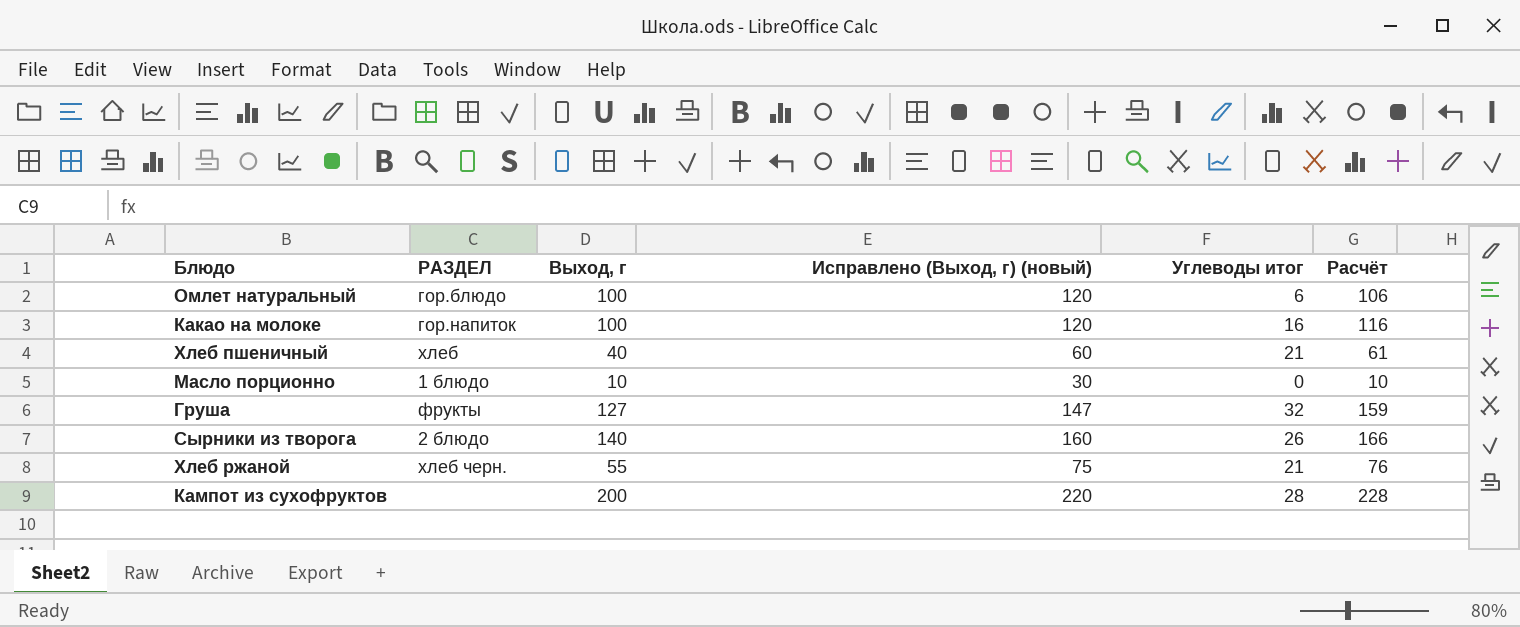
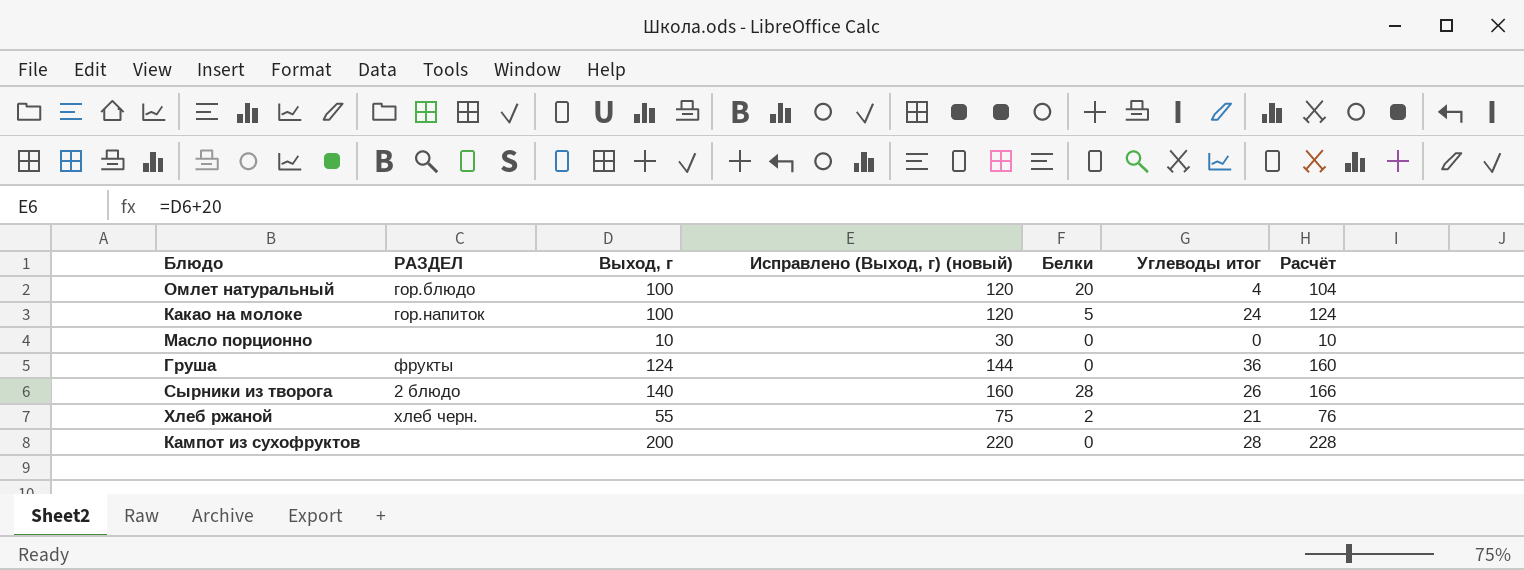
column Белки | position: none -> 5
row Хлеб пшеничный: хлеб | 40 | 60 | 21 | 61 -> none
Омлет натуральный | Углеводы итог: 6 -> 4
Омлет натуральный | Расчёт: 106 -> 104
Какао на молоке | Углеводы итог: 16 -> 24
Какао на молоке | Расчёт: 116 -> 124
Масло порционно | РАЗДЕЛ: 1 блюдо -> none
Груша | Выход, г: 127 -> 124
Груша | Исправлено (Выход, г) (новый): 147 -> 144
Груша | Углеводы итог: 32 -> 36
Груша | Расчёт: 159 -> 160

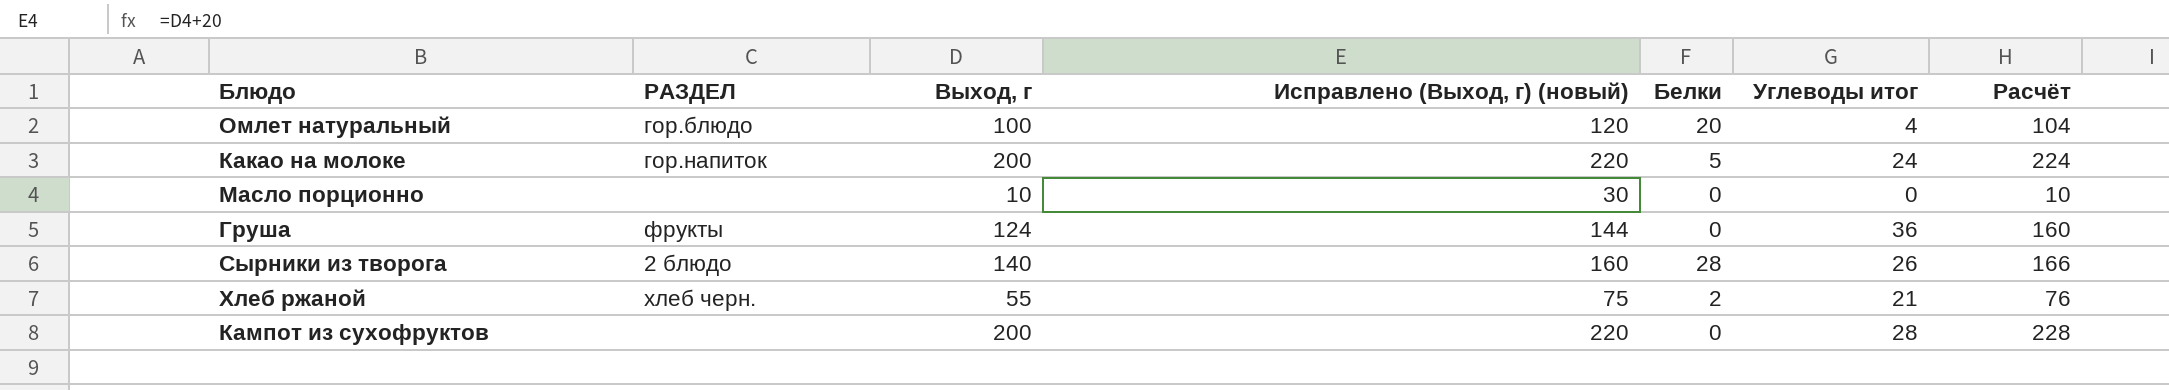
Какао на молоке | Выход, г: 100 -> 200
Какао на молоке | Исправлено (Выход, г) (новый): 120 -> 220
Какао на молоке | Расчёт: 124 -> 224

